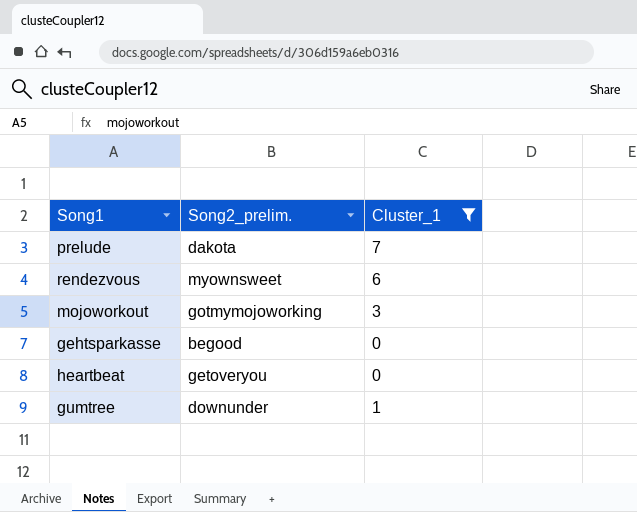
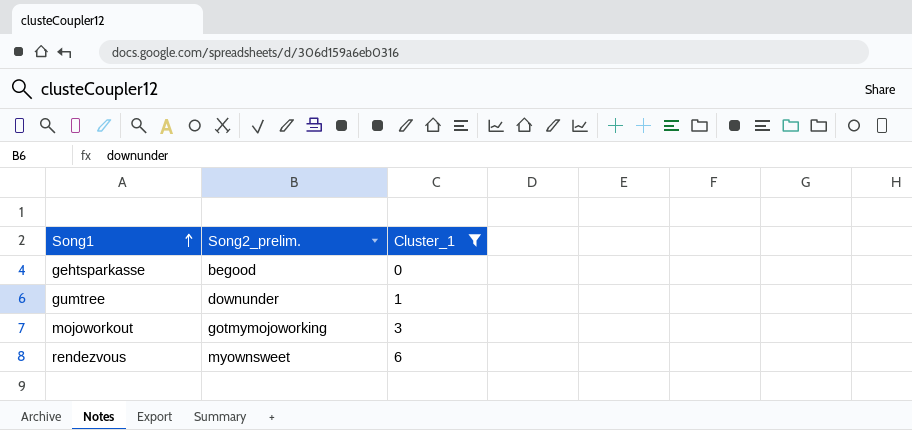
row order: none -> Song1 ascending
row prelude: dakota | 7 -> none
row heartbeat: getoveryou | 0 -> none

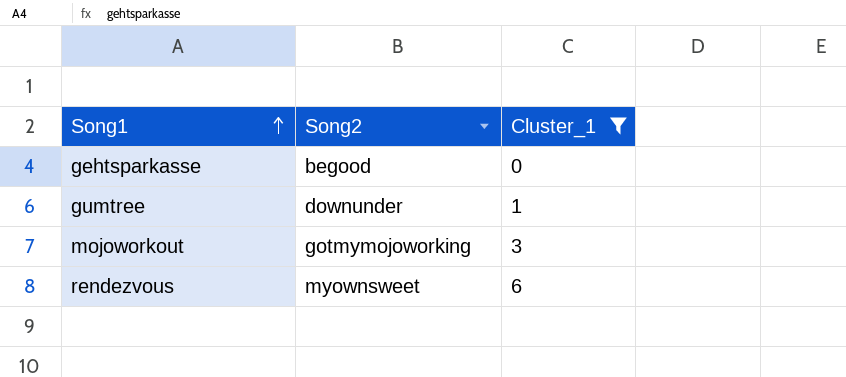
column name: Song2_prelim. -> Song2

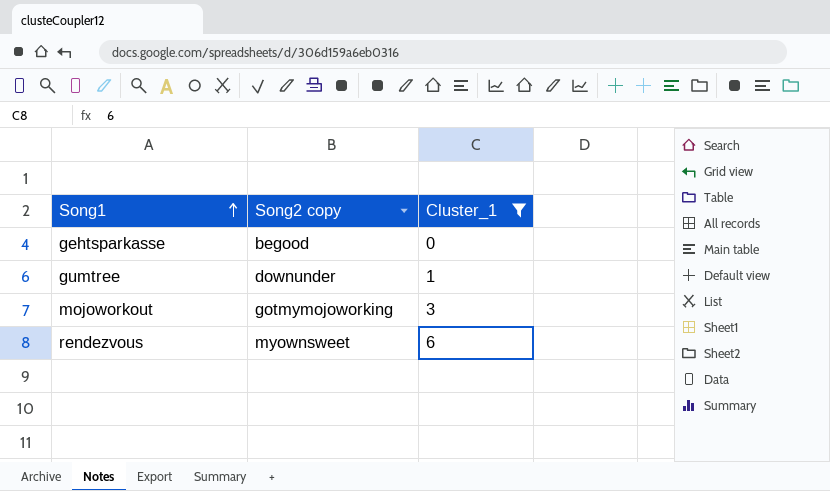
column name: Song2 -> Song2 copy

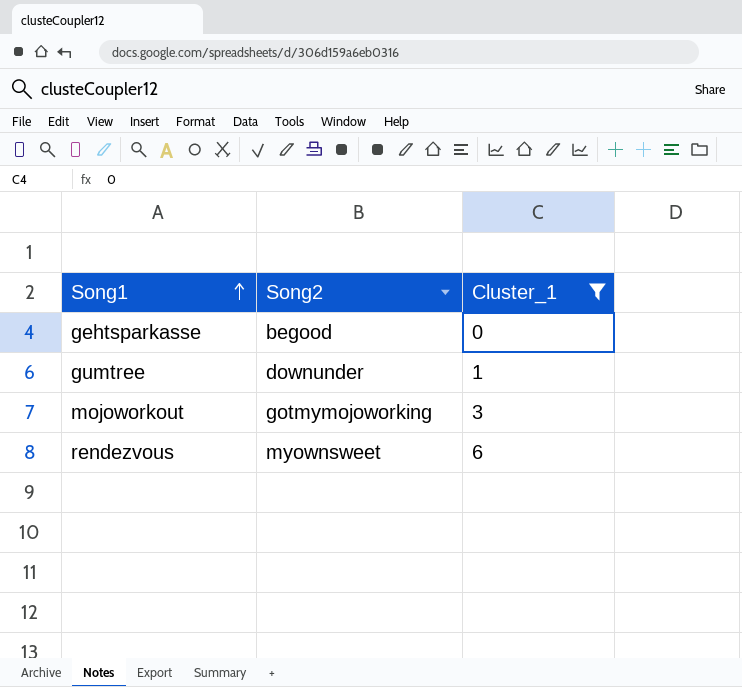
column name: Song2 copy -> Song2

